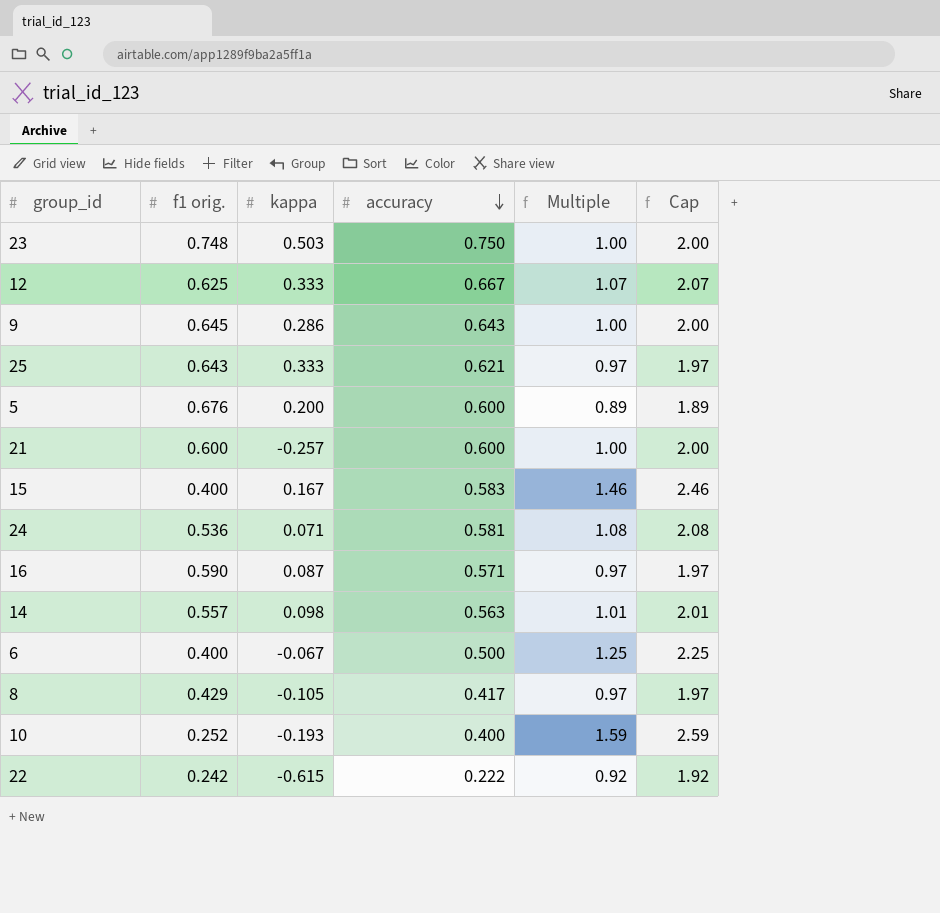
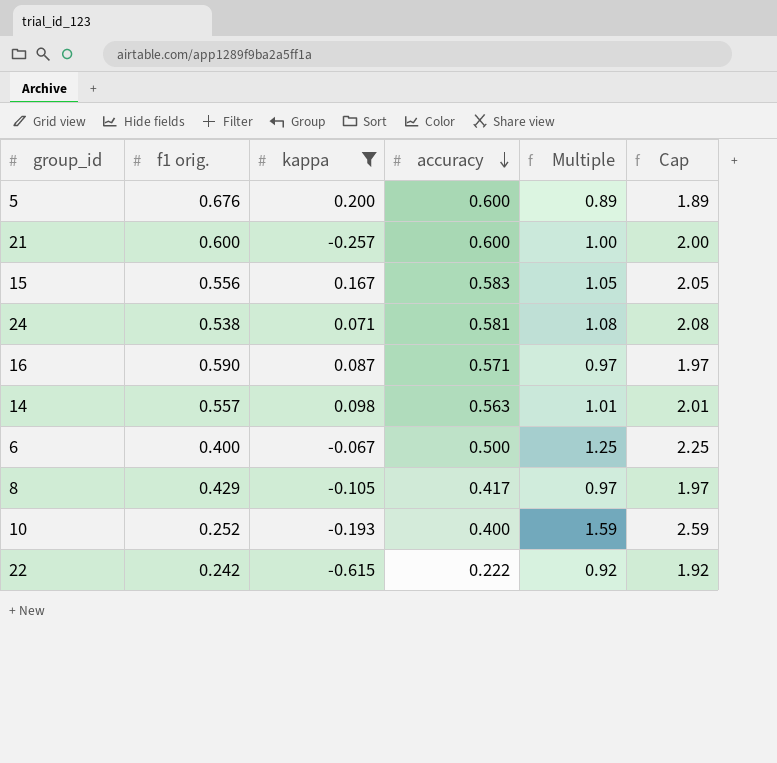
filter: none -> kappa <= 0.200
15 | f1 orig.: 0.400 -> 0.556
15 | Multiple: 1.46 -> 1.05
15 | Cap: 2.46 -> 2.05
24 | f1 orig.: 0.536 -> 0.538

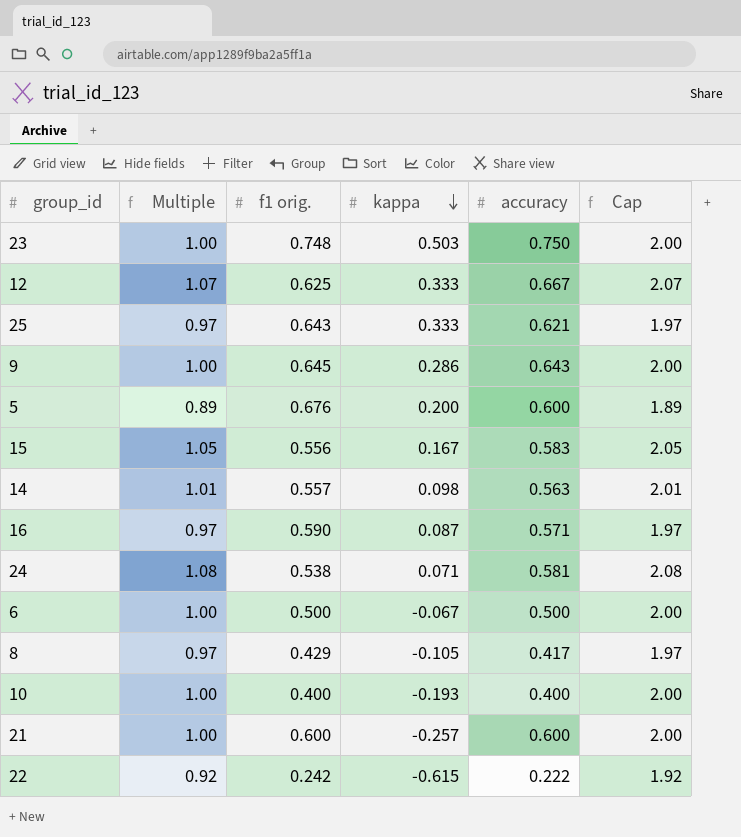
filter: kappa <= 0.200 -> none
row order: accuracy descending -> kappa descending
column Multiple | position: 5 -> 2
6 | Multiple: 1.25 -> 1.00
6 | f1 orig.: 0.400 -> 0.500
6 | Cap: 2.25 -> 2.00
10 | Multiple: 1.59 -> 1.00
10 | f1 orig.: 0.252 -> 0.400
10 | Cap: 2.59 -> 2.00

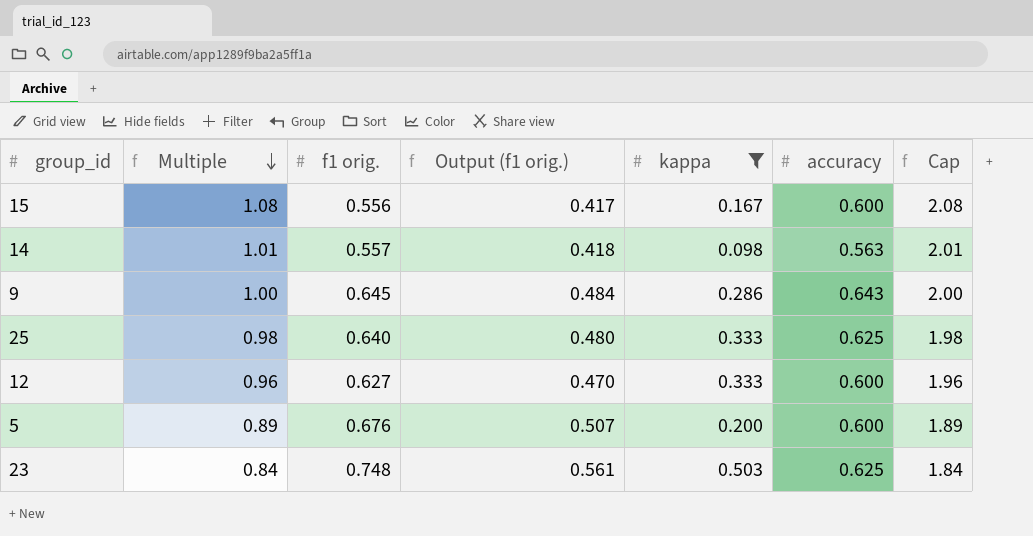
filter: none -> kappa >= 0.098
row order: kappa descending -> Multiple descending
column Output (f1 orig.) | formula: none -> [f1 orig.] * 0.75
15 | Multiple: 1.05 -> 1.08
15 | accuracy: 0.583 -> 0.600
15 | Cap: 2.05 -> 2.08
25 | Multiple: 0.97 -> 0.98
25 | f1 orig.: 0.643 -> 0.640
25 | accuracy: 0.621 -> 0.625
25 | Cap: 1.97 -> 1.98
12 | Multiple: 1.07 -> 0.96
12 | f1 orig.: 0.625 -> 0.627
12 | accuracy: 0.667 -> 0.600
12 | Cap: 2.07 -> 1.96
23 | Multiple: 1.00 -> 0.84
23 | accuracy: 0.750 -> 0.625
23 | Cap: 2.00 -> 1.84

